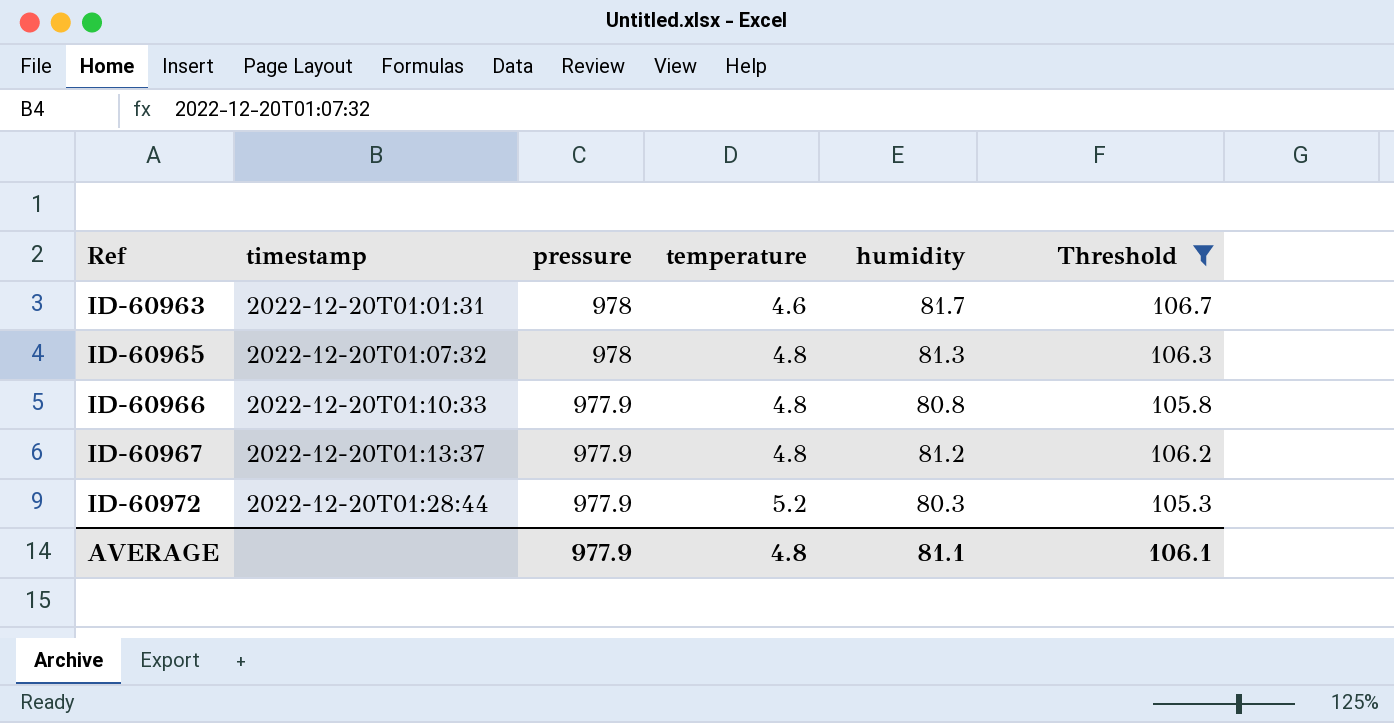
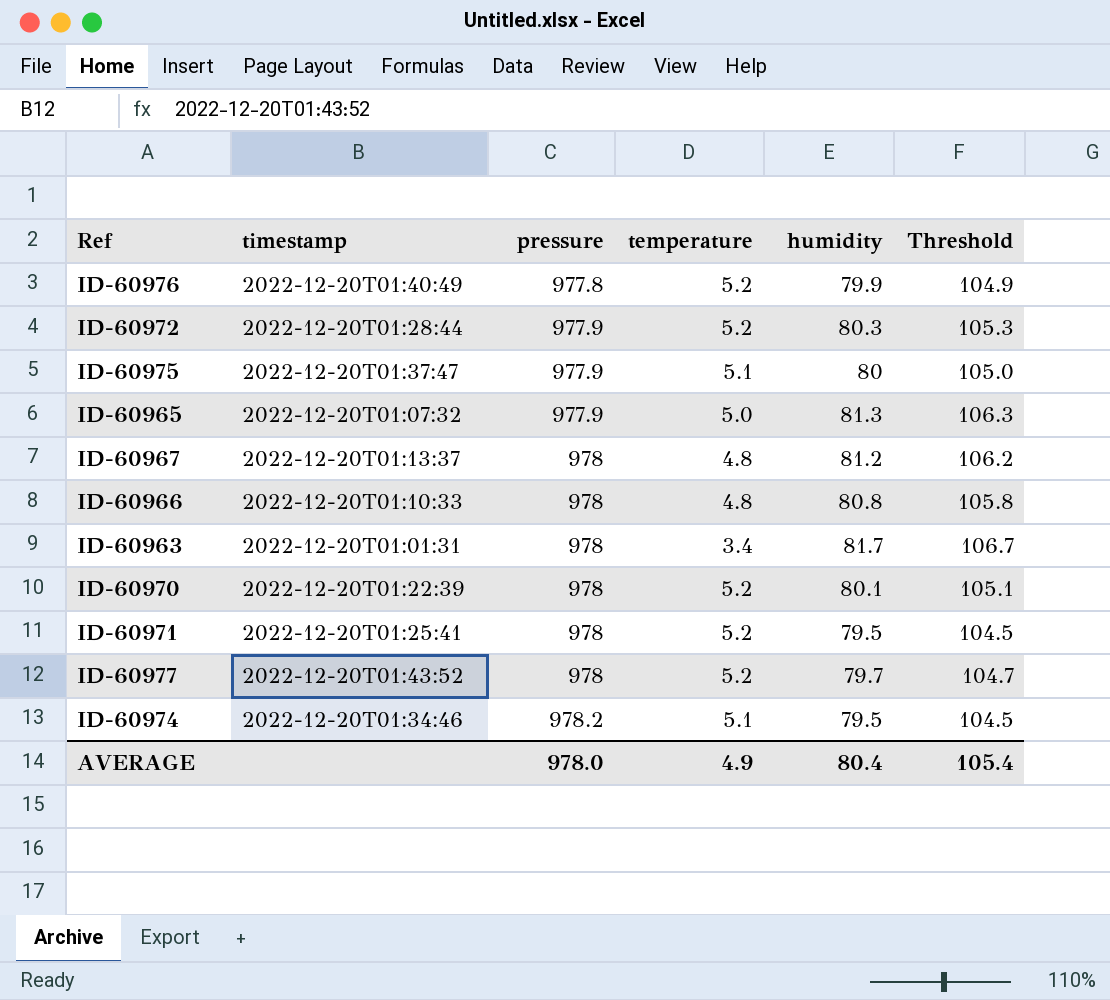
filter: Threshold >= 105.3 -> none
row order: Ref ascending -> pressure ascending
ID-60965 | pressure: 978 -> 977.9
ID-60965 | temperature: 4.8 -> 5.0
ID-60967 | pressure: 977.9 -> 978
ID-60966 | pressure: 977.9 -> 978
ID-60963 | temperature: 4.6 -> 3.4
AVERAGE | pressure: 977.9 -> 978.0
AVERAGE | temperature: 4.8 -> 4.9
AVERAGE | humidity: 81.1 -> 80.4
AVERAGE | Threshold: 106.1 -> 105.4

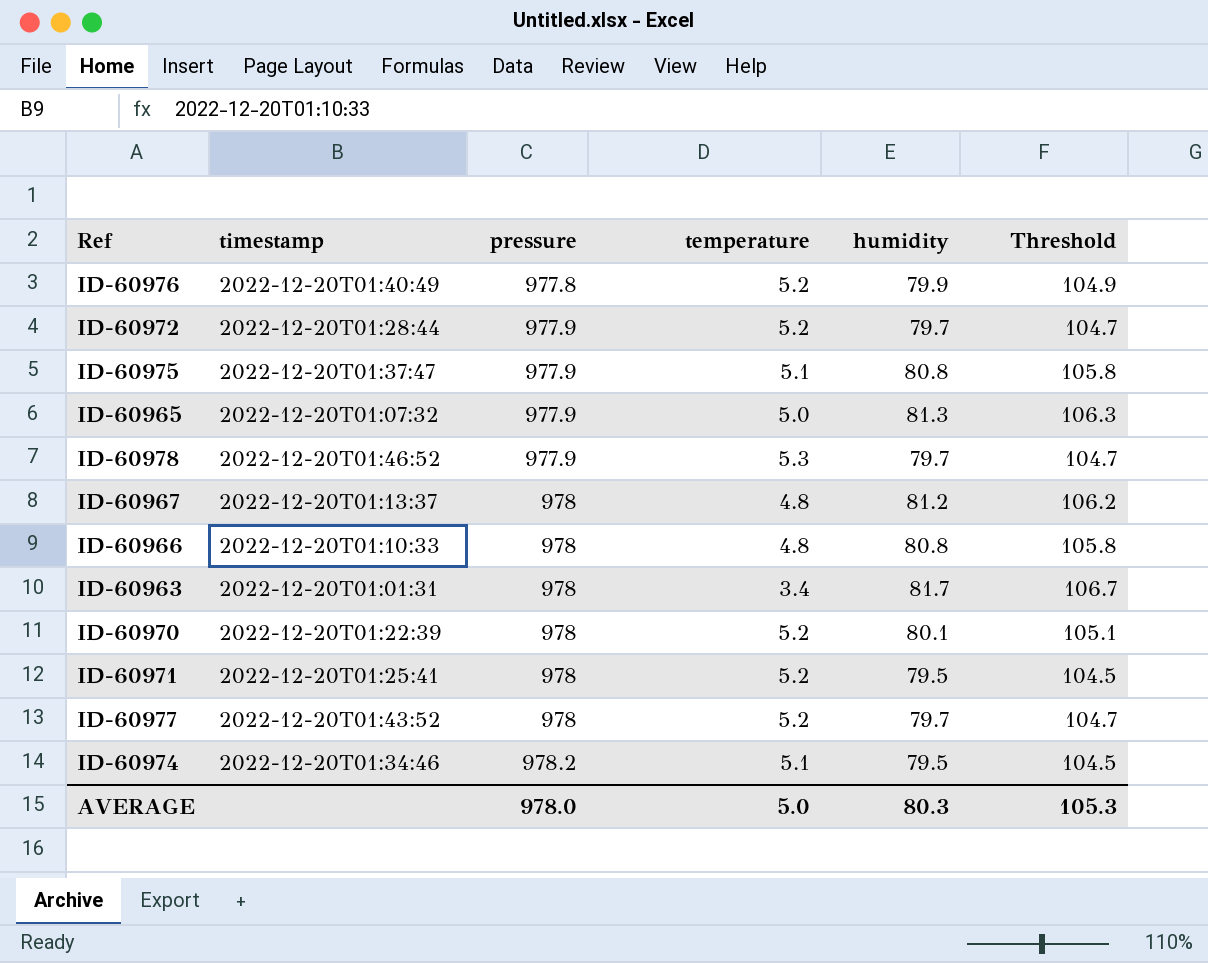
ID-60972 | humidity: 80.3 -> 79.7
ID-60972 | Threshold: 105.3 -> 104.7
ID-60975 | humidity: 80 -> 80.8
ID-60975 | Threshold: 105.0 -> 105.8
row ID-60978: none -> 2022-12-20T01:46:52 | 977.9 | 5.3 | 79.7 | 104.7
AVERAGE | temperature: 4.9 -> 5.0
AVERAGE | humidity: 80.4 -> 80.3
AVERAGE | Threshold: 105.4 -> 105.3

